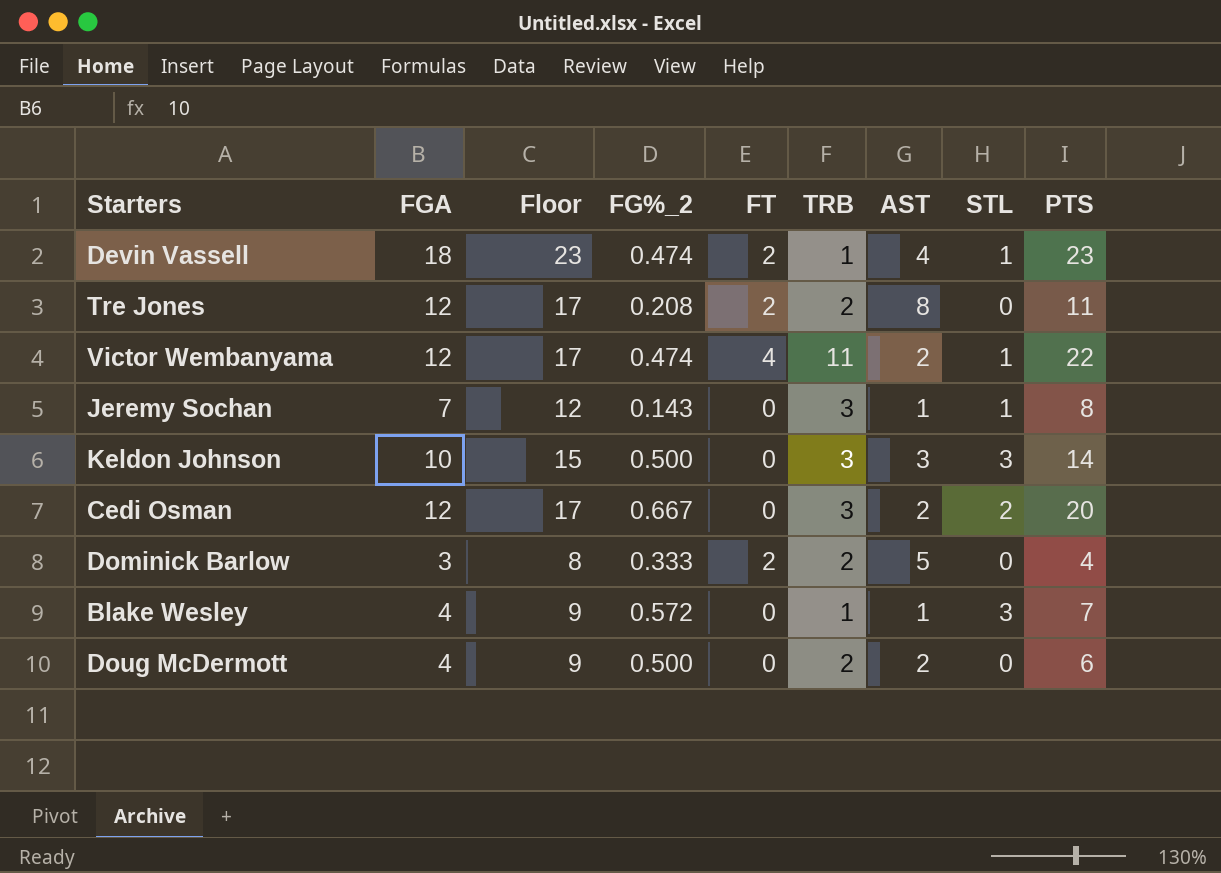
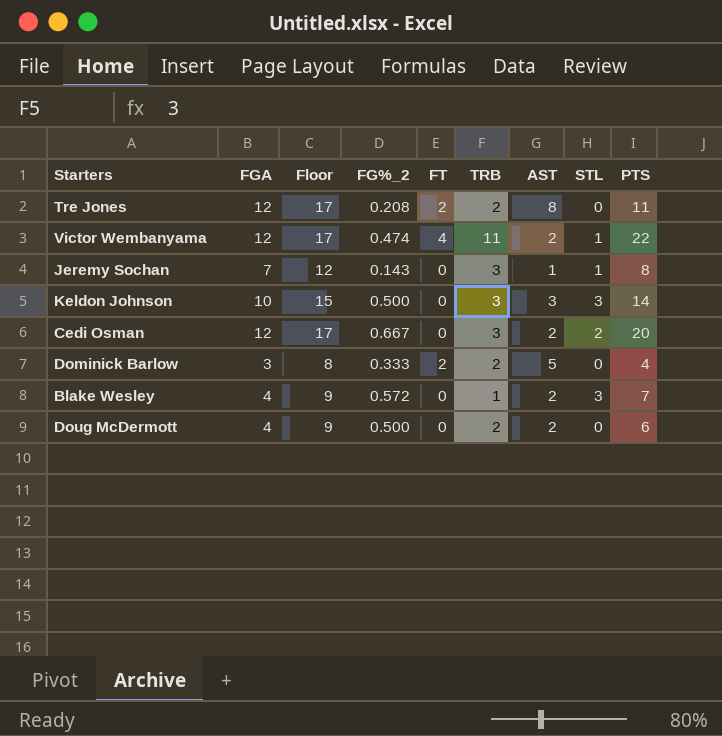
row Devin Vassell: 18 | 23 | 0.474 | 2 | 1 | 4 | 1 | 23 -> none
Blake Wesley | AST: 1 -> 2

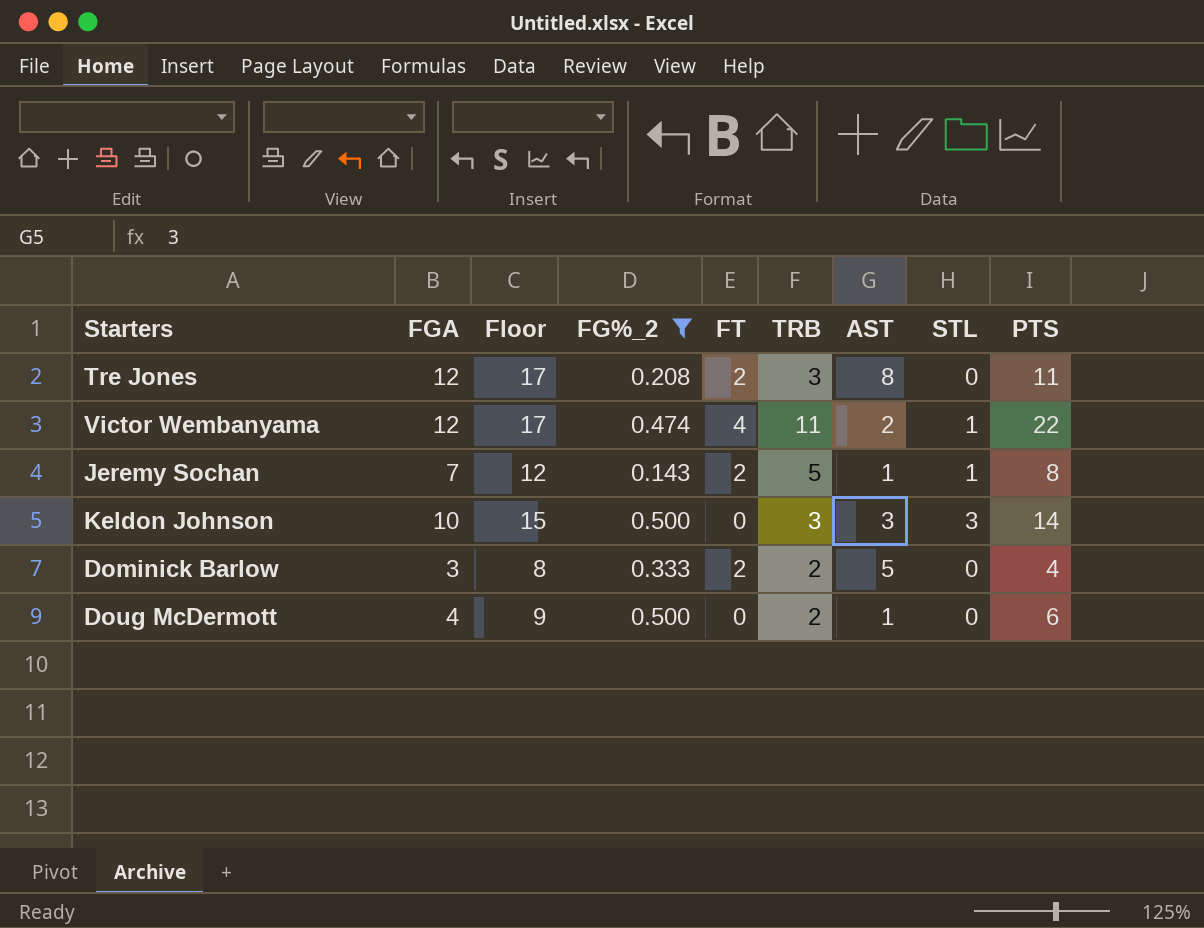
filter: none -> FG%_2 <= 0.500
Tre Jones | TRB: 2 -> 3
Jeremy Sochan | FT: 0 -> 2
Jeremy Sochan | TRB: 3 -> 5
Doug McDermott | AST: 2 -> 1

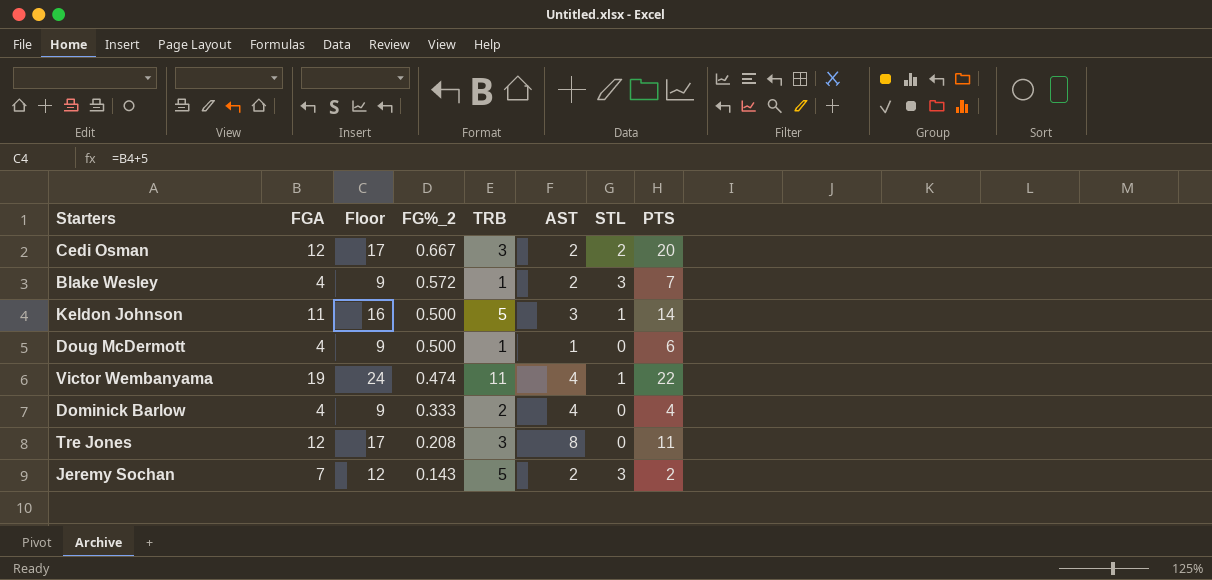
filter: FG%_2 <= 0.500 -> none
row order: none -> FG%_2 descending
column FT | position: 5 -> none
Keldon Johnson | FGA: 10 -> 11
Keldon Johnson | Floor: 15 -> 16
Keldon Johnson | TRB: 3 -> 5
Keldon Johnson | STL: 3 -> 1
Doug McDermott | TRB: 2 -> 1
Victor Wembanyama | FGA: 12 -> 19
Victor Wembanyama | Floor: 17 -> 24
Victor Wembanyama | AST: 2 -> 4
Dominick Barlow | FGA: 3 -> 4
Dominick Barlow | Floor: 8 -> 9
Dominick Barlow | AST: 5 -> 4
Jeremy Sochan | AST: 1 -> 2
Jeremy Sochan | STL: 1 -> 3
Jeremy Sochan | PTS: 8 -> 2

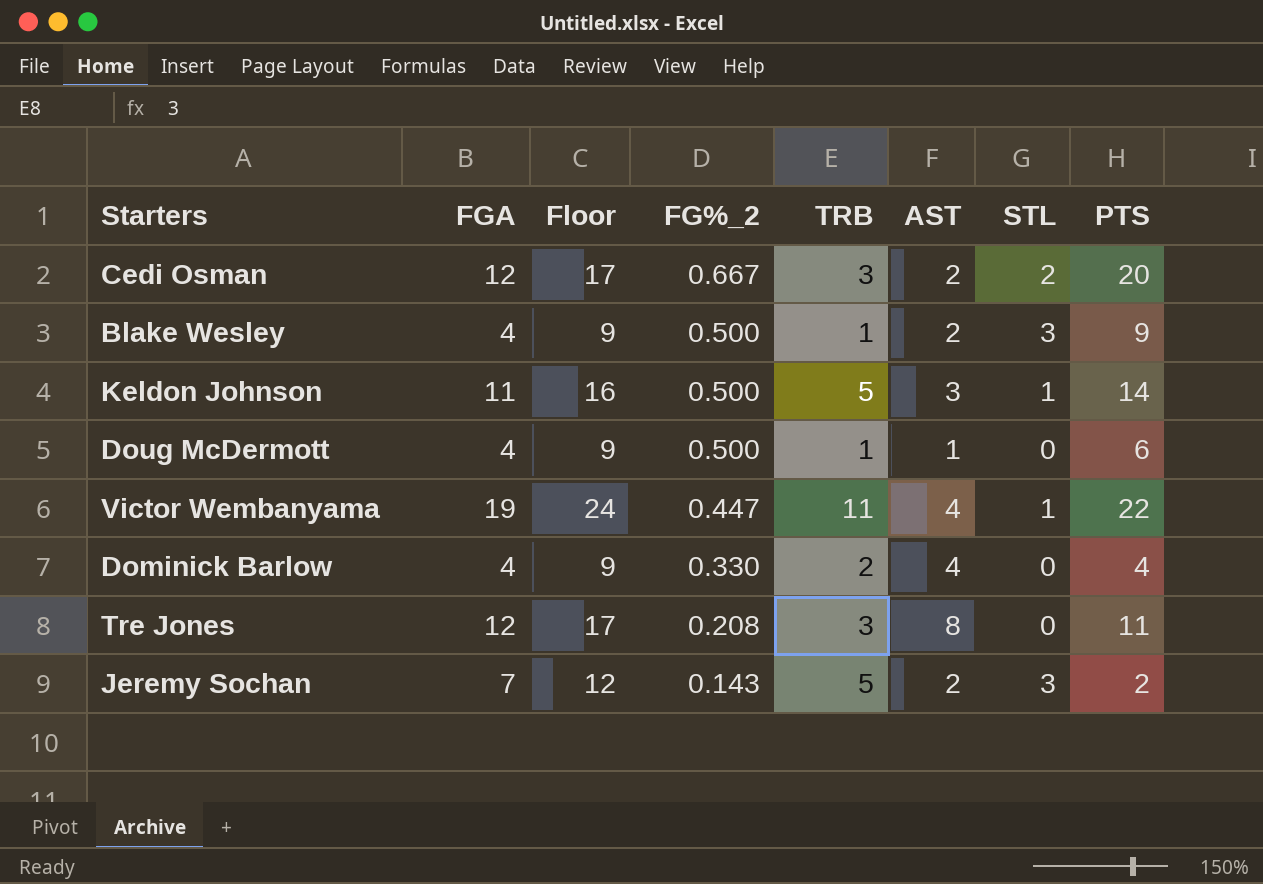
Blake Wesley | FG%_2: 0.572 -> 0.500
Blake Wesley | PTS: 7 -> 9
Victor Wembanyama | FG%_2: 0.474 -> 0.447
Dominick Barlow | FG%_2: 0.333 -> 0.330

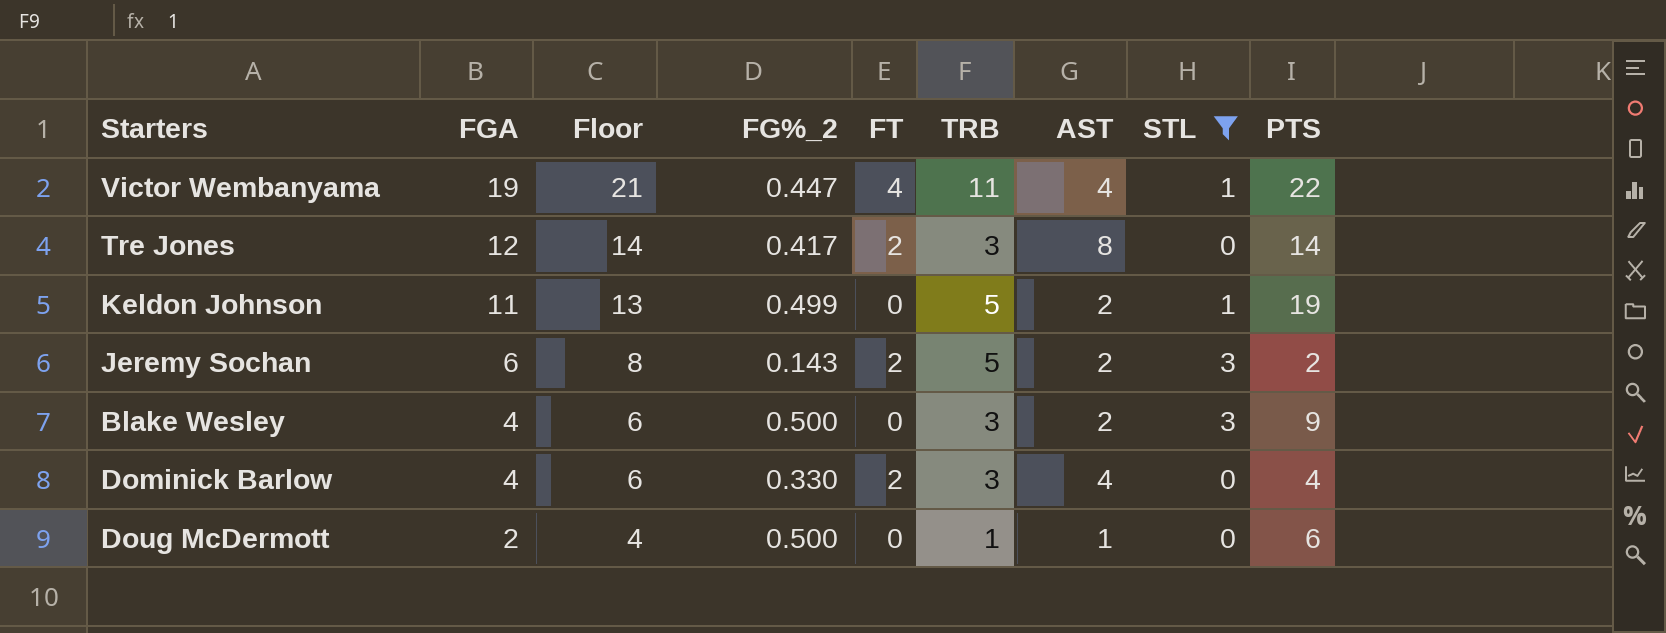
filter: none -> STL != 2
row order: FG%_2 descending -> FGA descending
column Floor | formula: [FGA] + 5 -> [FGA] + 2
column FT | position: none -> 5
Tre Jones | FG%_2: 0.208 -> 0.417
Tre Jones | PTS: 11 -> 14
Keldon Johnson | FG%_2: 0.500 -> 0.499
Keldon Johnson | AST: 3 -> 2
Keldon Johnson | PTS: 14 -> 19
Jeremy Sochan | FGA: 7 -> 6
Blake Wesley | TRB: 1 -> 3
Dominick Barlow | TRB: 2 -> 3
Doug McDermott | FGA: 4 -> 2

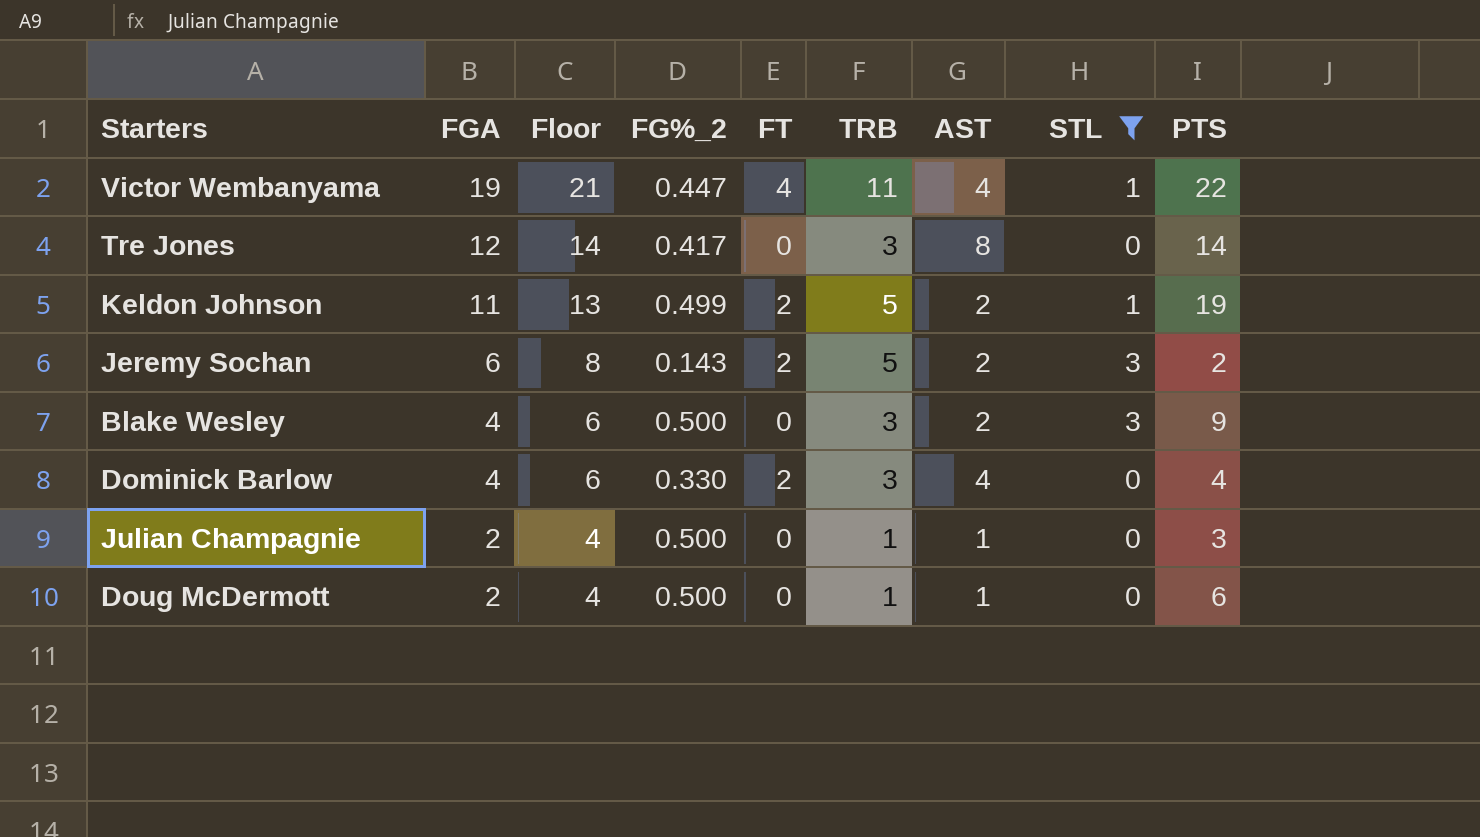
Tre Jones | FT: 2 -> 0
Keldon Johnson | FT: 0 -> 2
row Julian Champagnie: none -> 2 | 4 | 0.500 | 0 | 1 | 1 | 0 | 3

